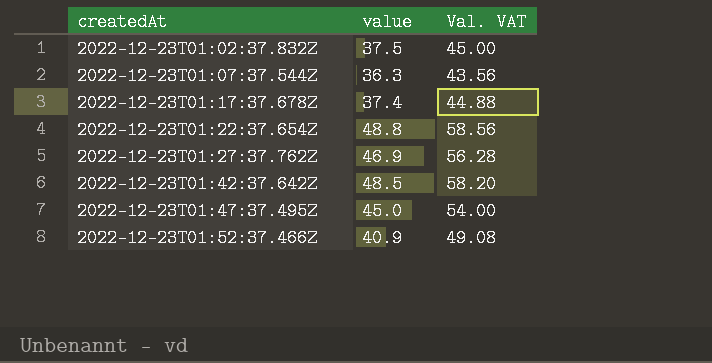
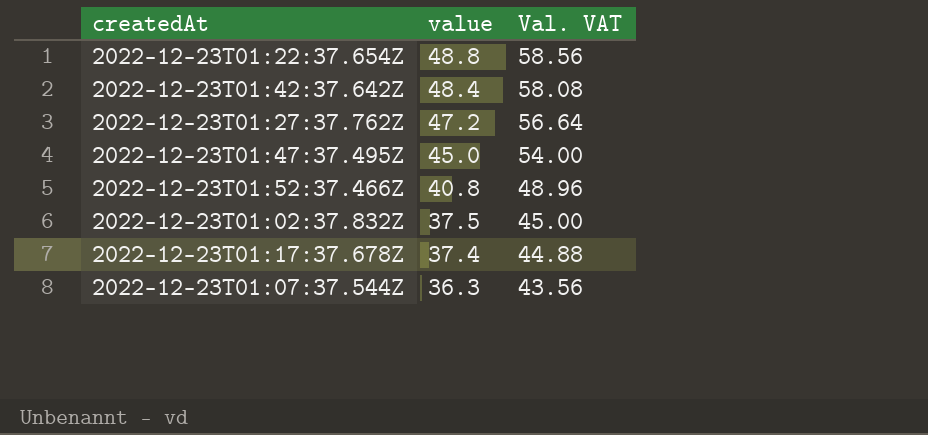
row order: createdAt ascending -> value descending
2022-12-23T01:42:37.642Z | value: 48.5 -> 48.4
2022-12-23T01:42:37.642Z | Val. VAT: 58.20 -> 58.08
2022-12-23T01:27:37.762Z | value: 46.9 -> 47.2
2022-12-23T01:27:37.762Z | Val. VAT: 56.28 -> 56.64
2022-12-23T01:52:37.466Z | value: 40.9 -> 40.8
2022-12-23T01:52:37.466Z | Val. VAT: 49.08 -> 48.96

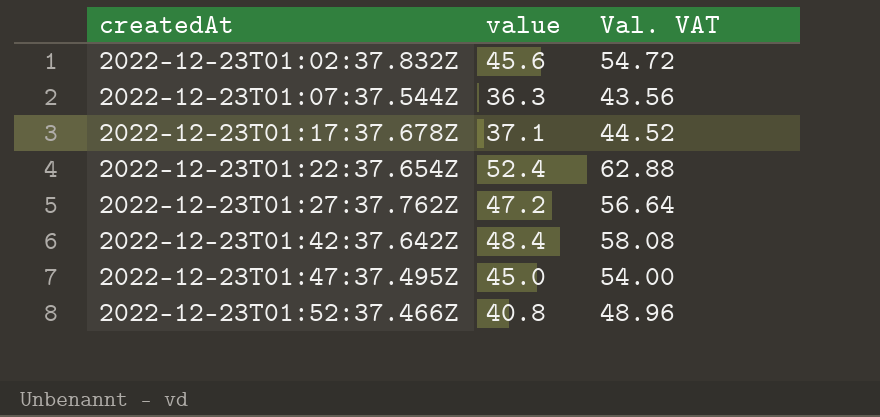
row order: value descending -> createdAt ascending
2022-12-23T01:02:37.832Z | value: 37.5 -> 45.6
2022-12-23T01:02:37.832Z | Val. VAT: 45.00 -> 54.72
2022-12-23T01:17:37.678Z | value: 37.4 -> 37.1
2022-12-23T01:17:37.678Z | Val. VAT: 44.88 -> 44.52
2022-12-23T01:22:37.654Z | value: 48.8 -> 52.4
2022-12-23T01:22:37.654Z | Val. VAT: 58.56 -> 62.88

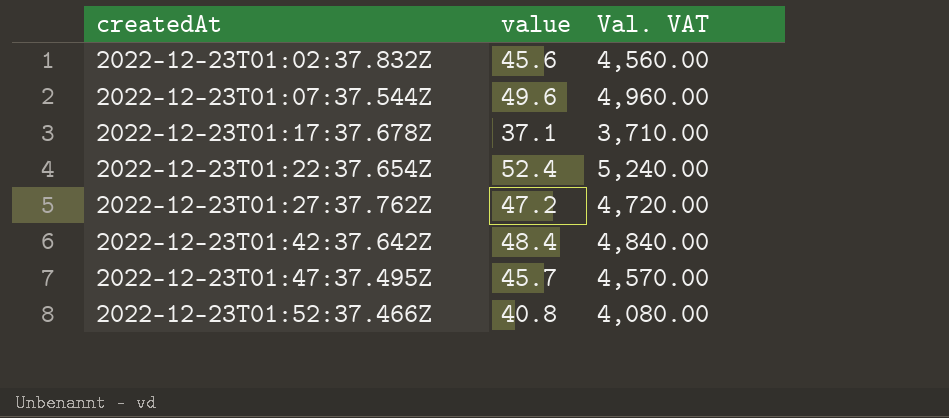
column Val. VAT | formula: [value] * 1.2 -> [value] * 100
2022-12-23T01:07:37.544Z | value: 36.3 -> 49.6
2022-12-23T01:47:37.495Z | value: 45.0 -> 45.7

